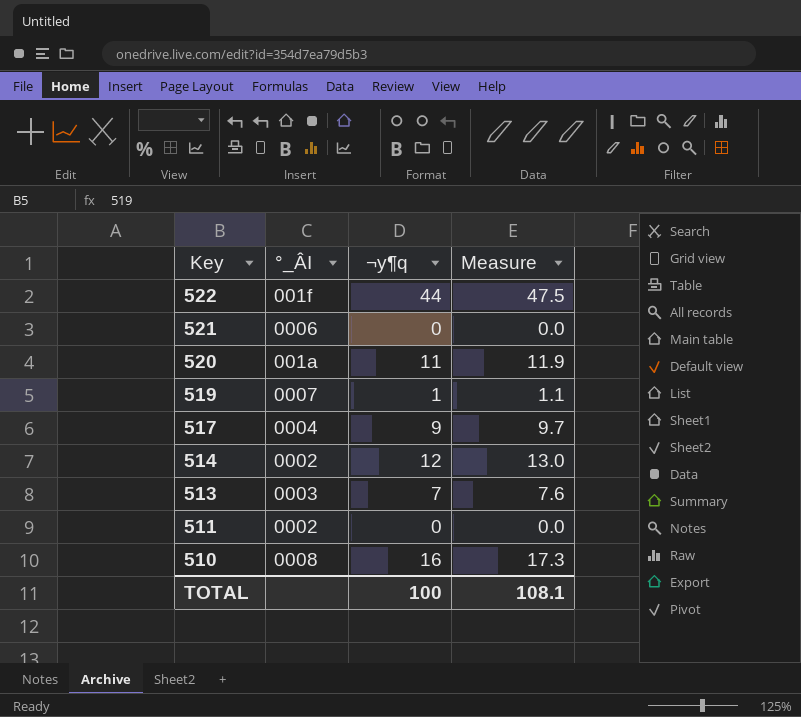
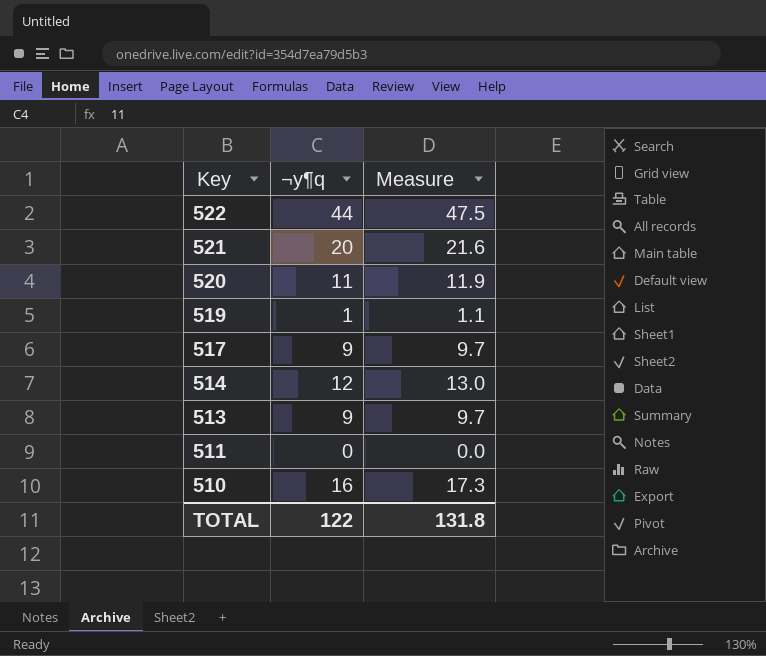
column °_ÂI | position: 2 -> none
521 | ¬y¶q: 0 -> 20
521 | Measure: 0.0 -> 21.6
513 | ¬y¶q: 7 -> 9
513 | Measure: 7.6 -> 9.7
TOTAL | ¬y¶q: 100 -> 122
TOTAL | Measure: 108.1 -> 131.8

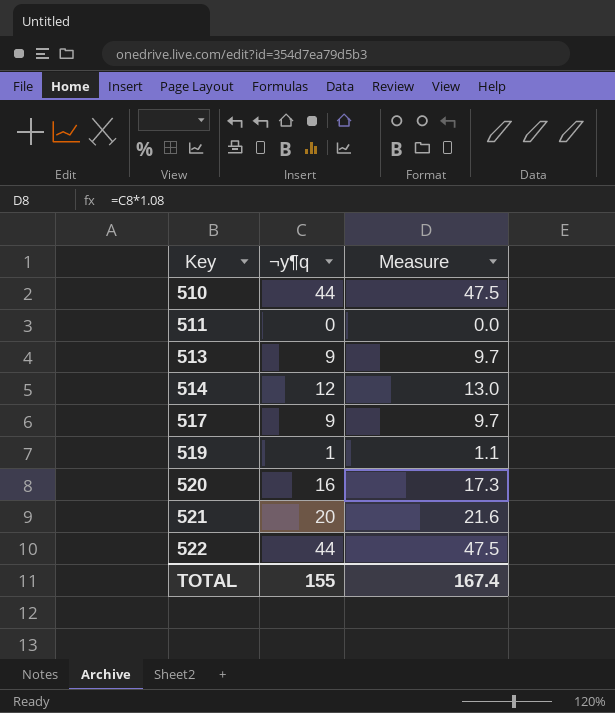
row order: Key descending -> Key ascending
510 | ¬y¶q: 16 -> 44
510 | Measure: 17.3 -> 47.5
520 | ¬y¶q: 11 -> 16
520 | Measure: 11.9 -> 17.3
TOTAL | ¬y¶q: 122 -> 155
TOTAL | Measure: 131.8 -> 167.4

